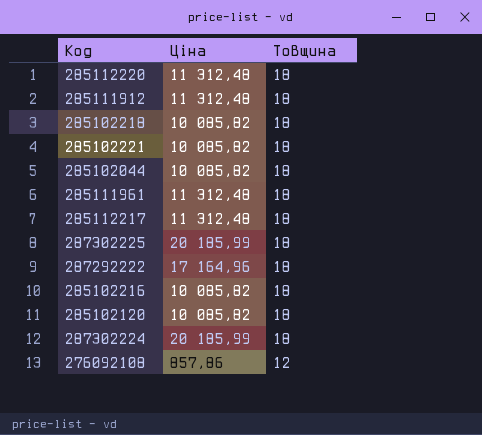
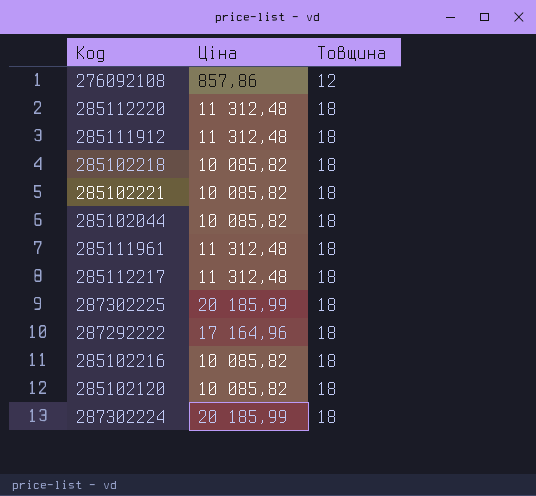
row order: Товщина descending -> Товщина ascending

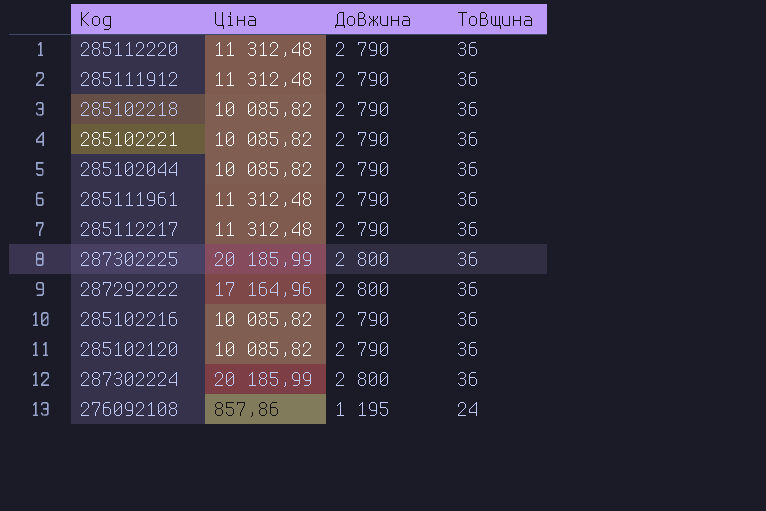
row order: Товщина ascending -> Товщина descending
column Довжина | position: none -> 3
285112220 | Товщина: 18 -> 36
285111912 | Товщина: 18 -> 36
285102218 | Товщина: 18 -> 36
285102221 | Товщина: 18 -> 36
285102044 | Товщина: 18 -> 36
285111961 | Товщина: 18 -> 36
285112217 | Товщина: 18 -> 36
287302225 | Товщина: 18 -> 36
287292222 | Товщина: 18 -> 36
285102216 | Товщина: 18 -> 36
285102120 | Товщина: 18 -> 36
287302224 | Товщина: 18 -> 36
276092108 | Товщина: 12 -> 24

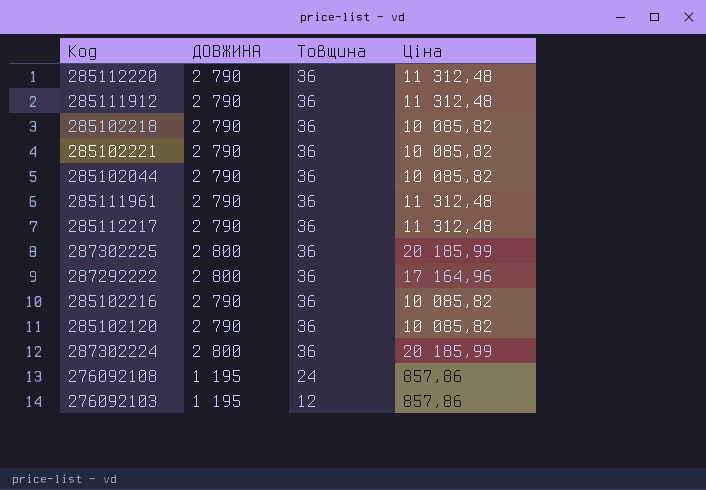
column name: Довжина -> ДОВЖИНА
column Ціна | position: 2 -> 4
row 276092103: none -> 1 195 | 12 | 857,86

